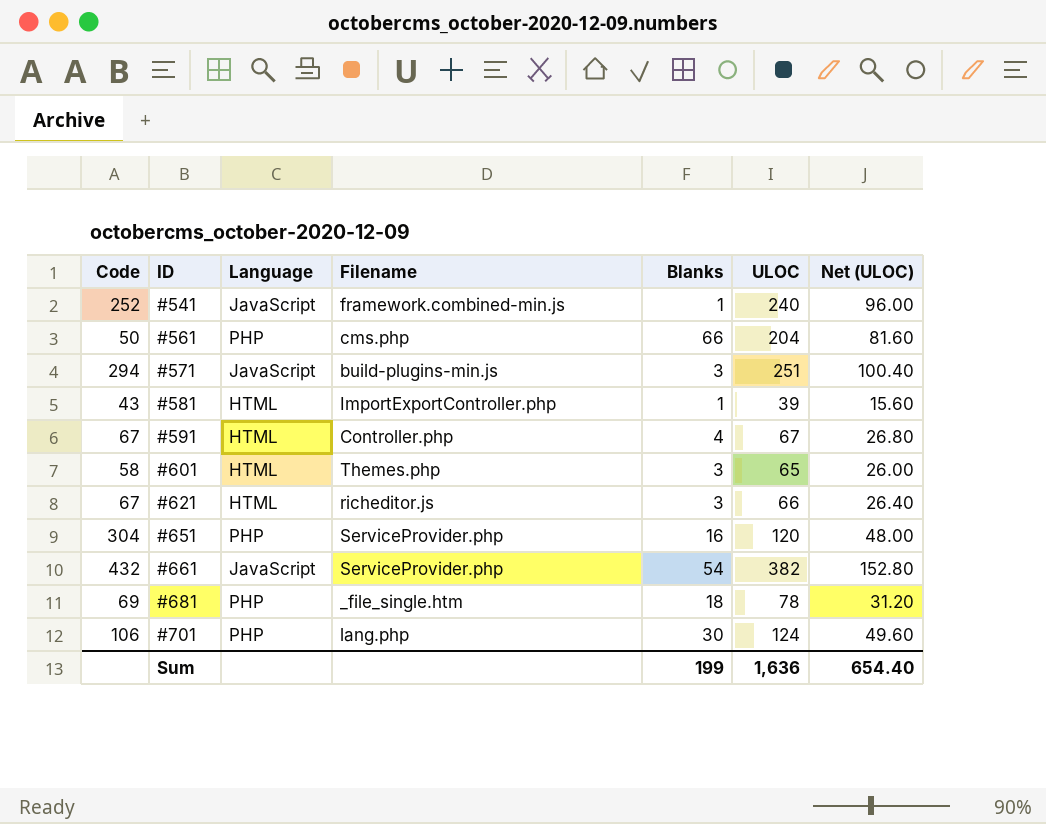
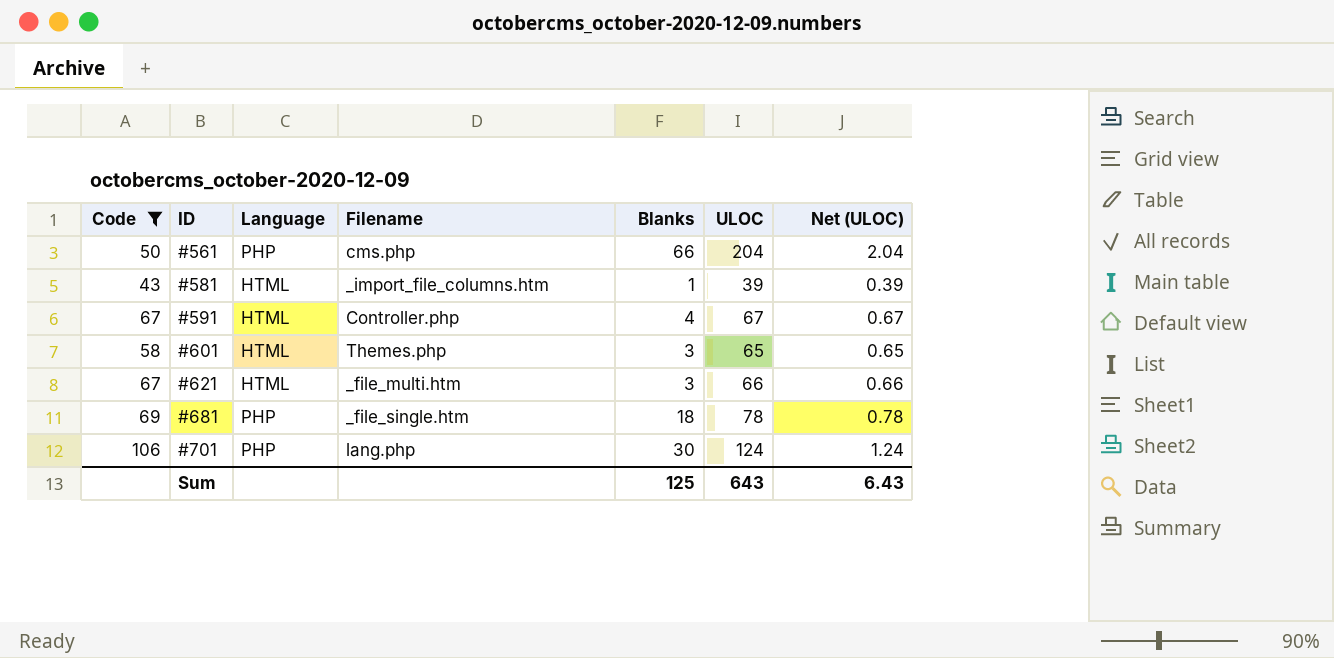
filter: none -> Code <= 106
column Net (ULOC) | formula: [ULOC] * 0.4 -> [ULOC] * 0.01
#581 | Filename: ImportExportController.php -> _import_file_columns.htm
#621 | Filename: richeditor.js -> _file_multi.htm
Sum | Blanks: 199 -> 125
Sum | ULOC: 1,636 -> 643
Sum | Net (ULOC): 654.40 -> 6.43

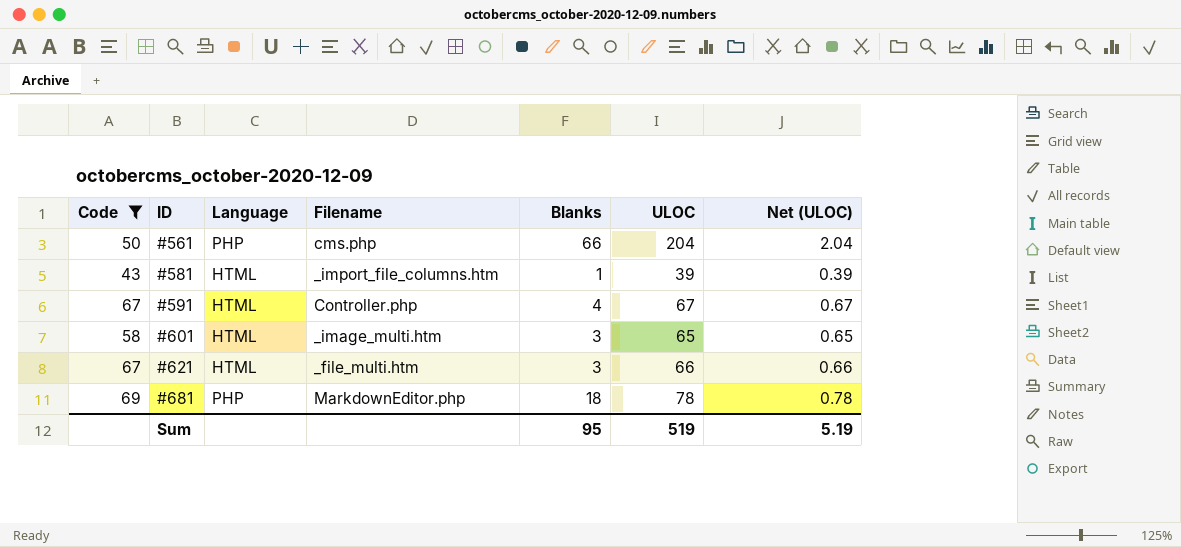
row #701: 106 | PHP | lang.php | 30 | 124 | 1.24 -> none
#601 | Filename: Themes.php -> _image_multi.htm
#681 | Filename: _file_single.htm -> MarkdownEditor.php
Sum | Blanks: 125 -> 95
Sum | ULOC: 643 -> 519
Sum | Net (ULOC): 6.43 -> 5.19

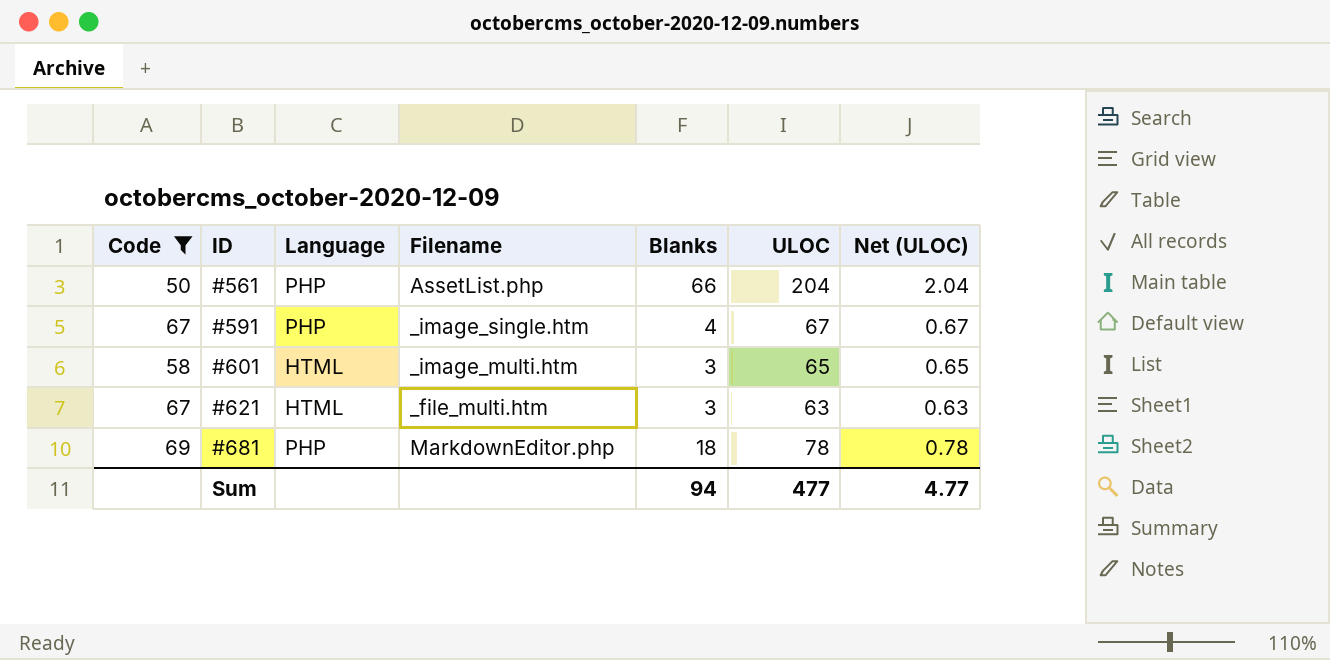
row #581: 43 | HTML | _import_file_columns.htm | 1 | 39 | 0.39 -> none
#561 | Filename: cms.php -> AssetList.php
#591 | Language: HTML -> PHP
#591 | Filename: Controller.php -> _image_single.htm
#621 | ULOC: 66 -> 63
#621 | Net (ULOC): 0.66 -> 0.63
Sum | Blanks: 95 -> 94
Sum | ULOC: 519 -> 477
Sum | Net (ULOC): 5.19 -> 4.77

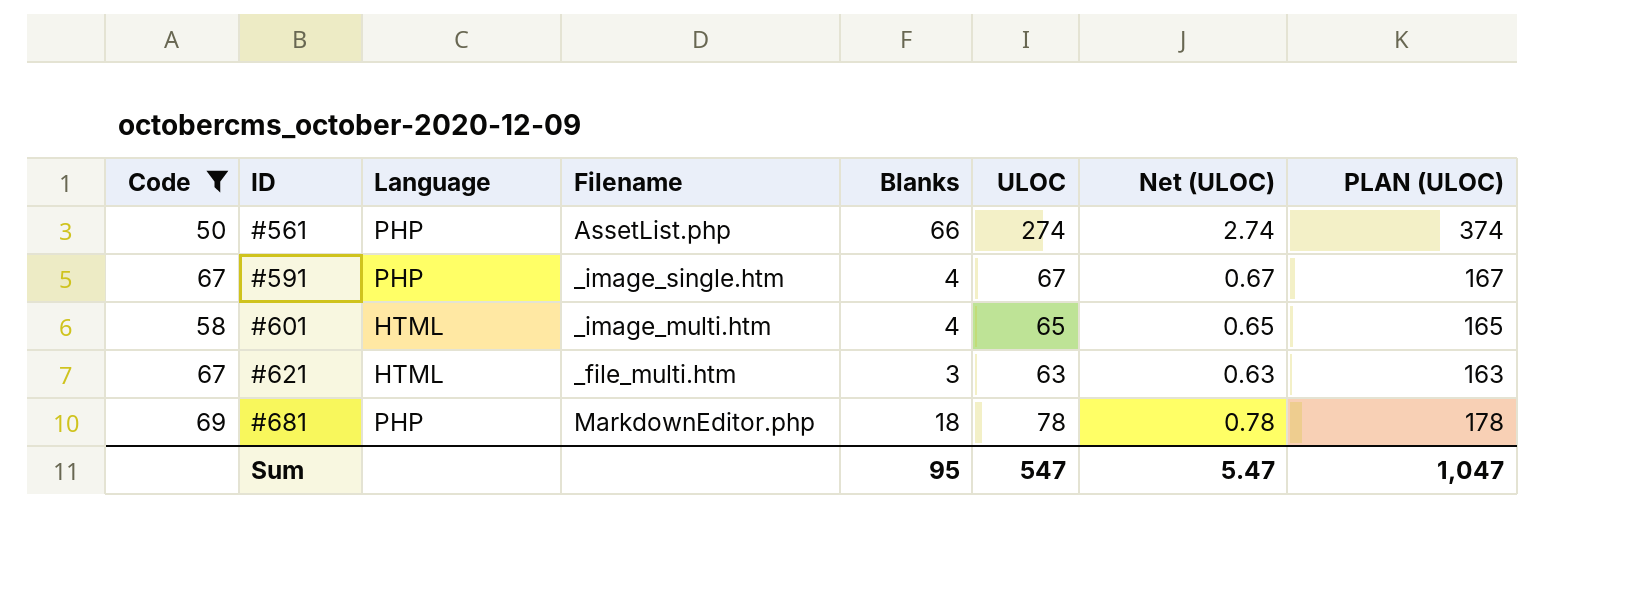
column PLAN (ULOC) | formula: none -> [ULOC] + 100
#561 | ULOC: 204 -> 274
#561 | Net (ULOC): 2.04 -> 2.74
#601 | Blanks: 3 -> 4
Sum | Blanks: 94 -> 95
Sum | ULOC: 477 -> 547
Sum | Net (ULOC): 4.77 -> 5.47

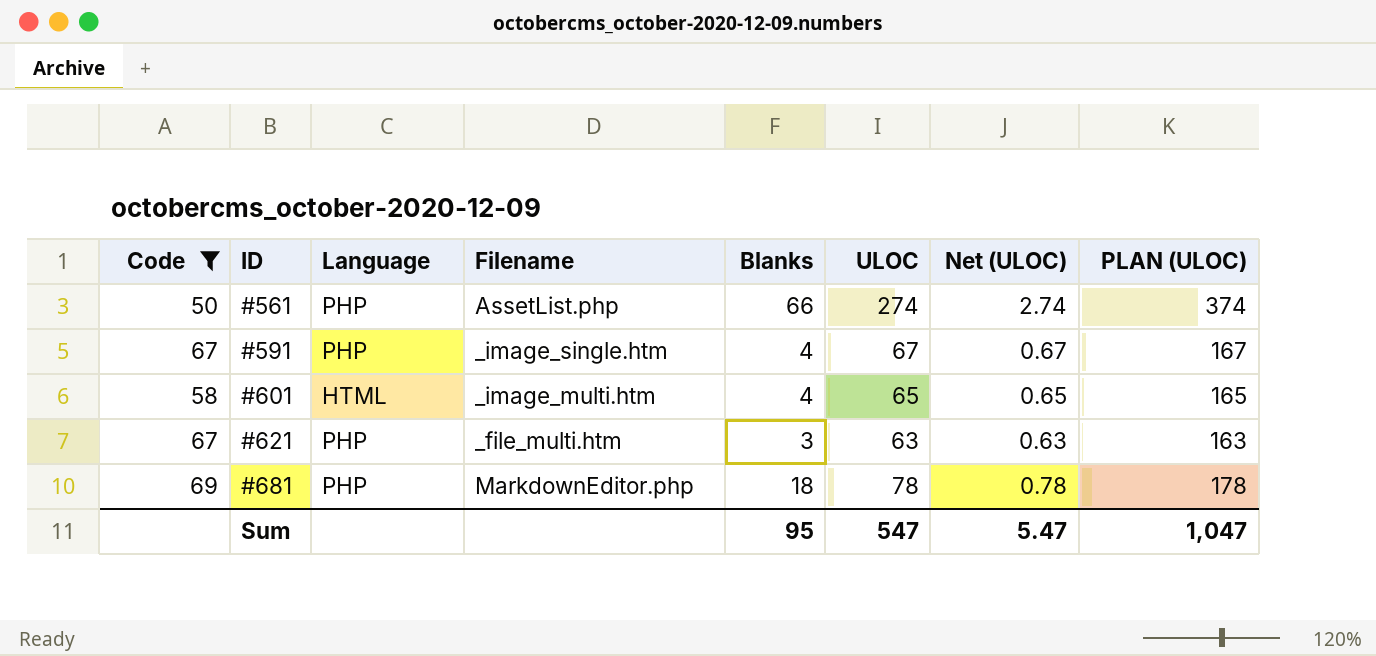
#621 | Language: HTML -> PHP

